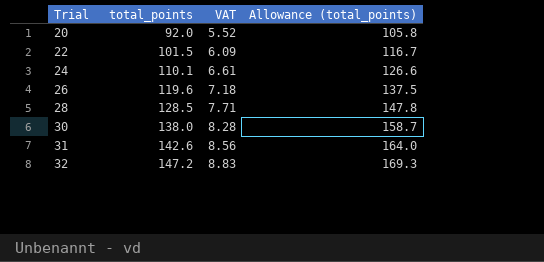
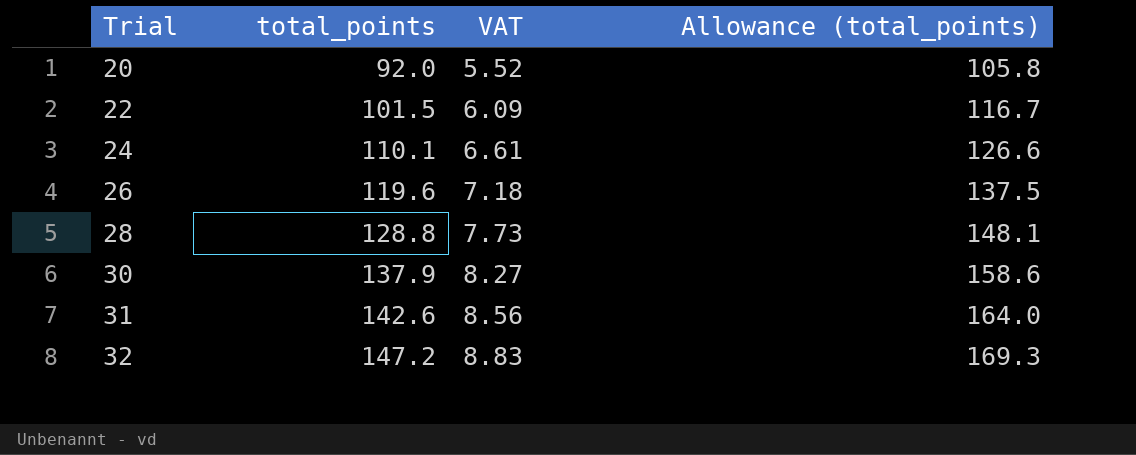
28 | total_points: 128.5 -> 128.8
28 | VAT: 7.71 -> 7.73
28 | Allowance (total_points): 147.8 -> 148.1
30 | total_points: 138.0 -> 137.9
30 | VAT: 8.28 -> 8.27
30 | Allowance (total_points): 158.7 -> 158.6

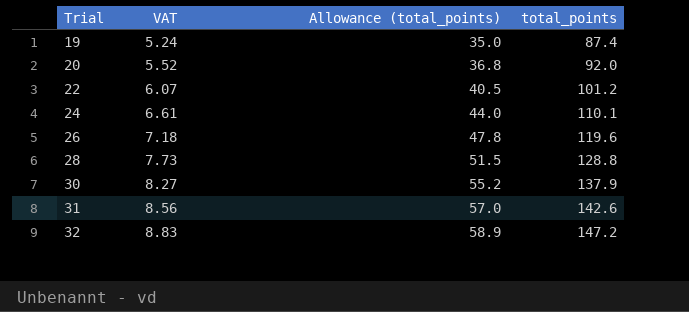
column Allowance (total_points) | formula: [total_points] * 1.15 -> [total_points] * 0.4
column total_points | position: 2 -> 4
row 19: none -> 5.24 | 35.0 | 87.4
22 | VAT: 6.09 -> 6.07
22 | total_points: 101.5 -> 101.2

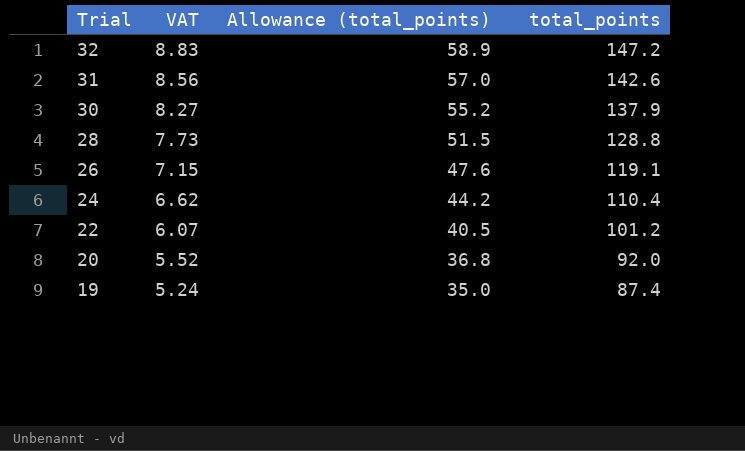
row order: Trial ascending -> Trial descending
26 | VAT: 7.18 -> 7.15
26 | Allowance (total_points): 47.8 -> 47.6
26 | total_points: 119.6 -> 119.1
24 | VAT: 6.61 -> 6.62
24 | Allowance (total_points): 44.0 -> 44.2
24 | total_points: 110.1 -> 110.4

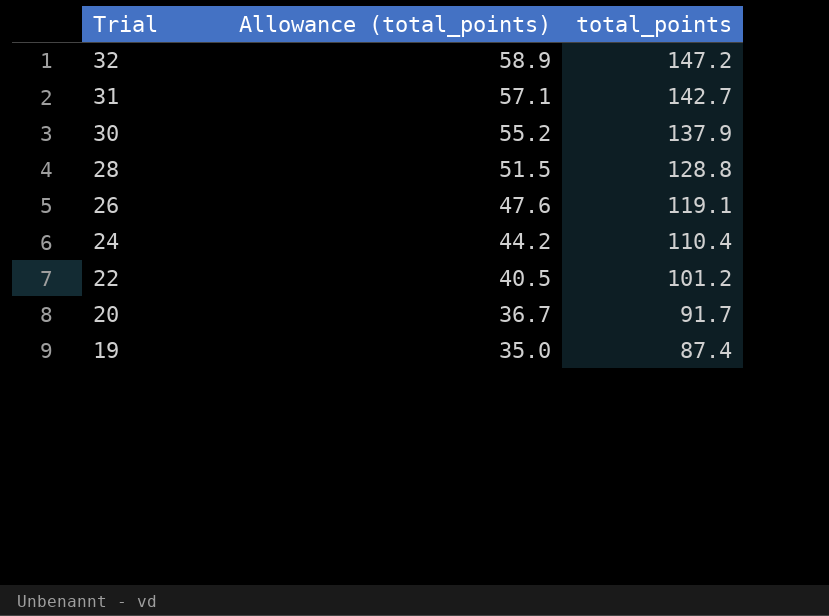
column VAT | formula: [total_points] * 0.06 -> none
31 | Allowance (total_points): 57.0 -> 57.1
31 | total_points: 142.6 -> 142.7
20 | Allowance (total_points): 36.8 -> 36.7
20 | total_points: 92.0 -> 91.7

